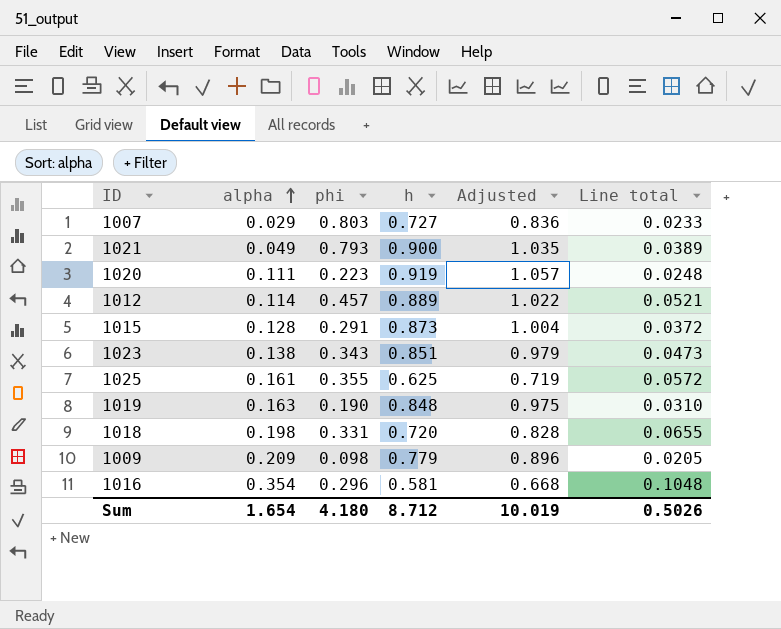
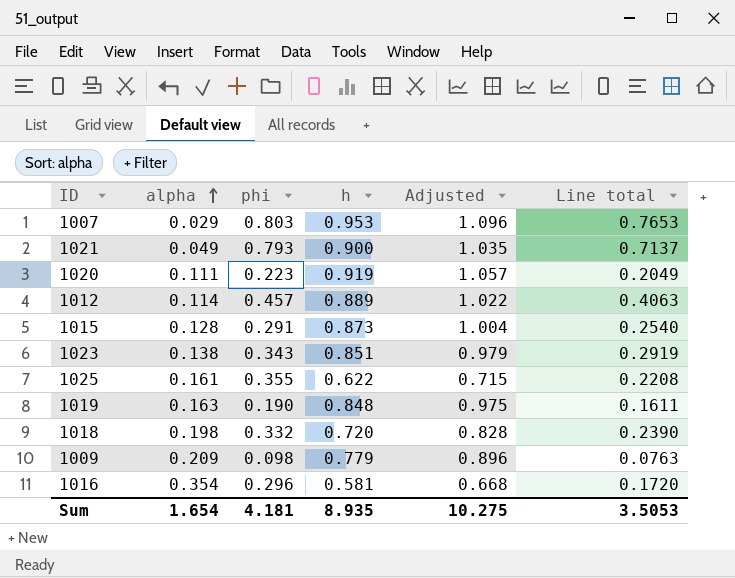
column Line total | formula: [alpha] * [phi] -> [phi] * [h]
1007 | h: 0.727 -> 0.953
1007 | Adjusted: 0.836 -> 1.096
1025 | h: 0.625 -> 0.622
1025 | Adjusted: 0.719 -> 0.715
1018 | phi: 0.331 -> 0.332
Sum | phi: 4.180 -> 4.181
Sum | h: 8.712 -> 8.935
Sum | Adjusted: 10.019 -> 10.275
Sum | Line total: 0.5026 -> 3.5053

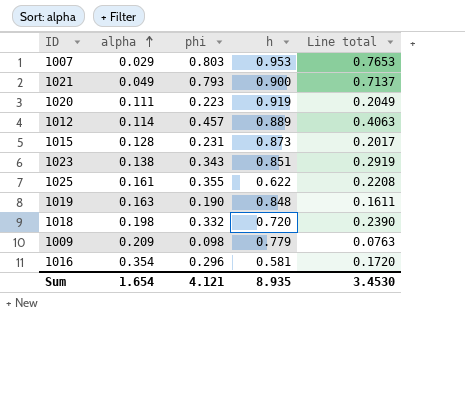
column Adjusted | formula: [h] * 1.15 -> none
1015 | phi: 0.291 -> 0.231
1015 | Line total: 0.2540 -> 0.2017
Sum | phi: 4.181 -> 4.121
Sum | Line total: 3.5053 -> 3.4530

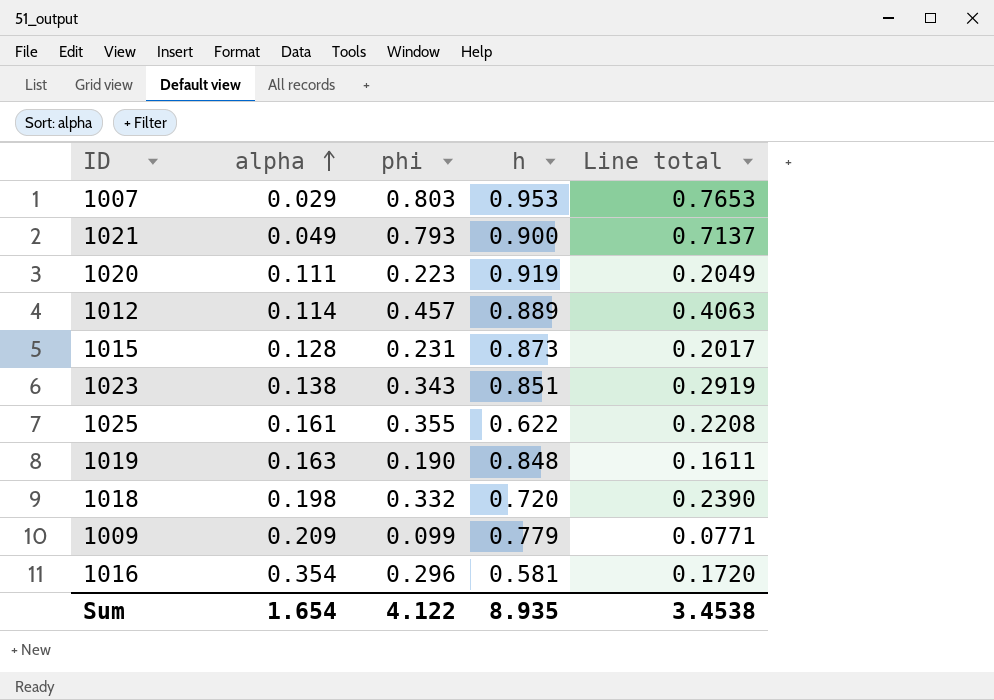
1009 | phi: 0.098 -> 0.099
1009 | Line total: 0.0763 -> 0.0771
Sum | phi: 4.121 -> 4.122
Sum | Line total: 3.4530 -> 3.4538

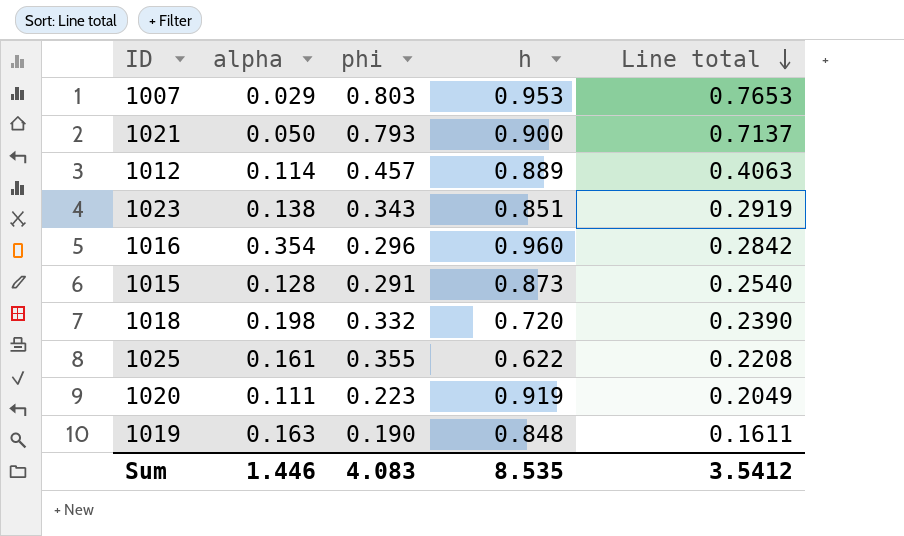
row order: alpha ascending -> Line total descending
row 1009: 0.209 | 0.099 | 0.779 | 0.0771 -> none
1021 | alpha: 0.049 -> 0.050
1016 | h: 0.581 -> 0.960
1016 | Line total: 0.1720 -> 0.2842
1015 | phi: 0.231 -> 0.291
1015 | Line total: 0.2017 -> 0.2540
Sum | alpha: 1.654 -> 1.446
Sum | phi: 4.122 -> 4.083
Sum | h: 8.935 -> 8.535
Sum | Line total: 3.4538 -> 3.5412

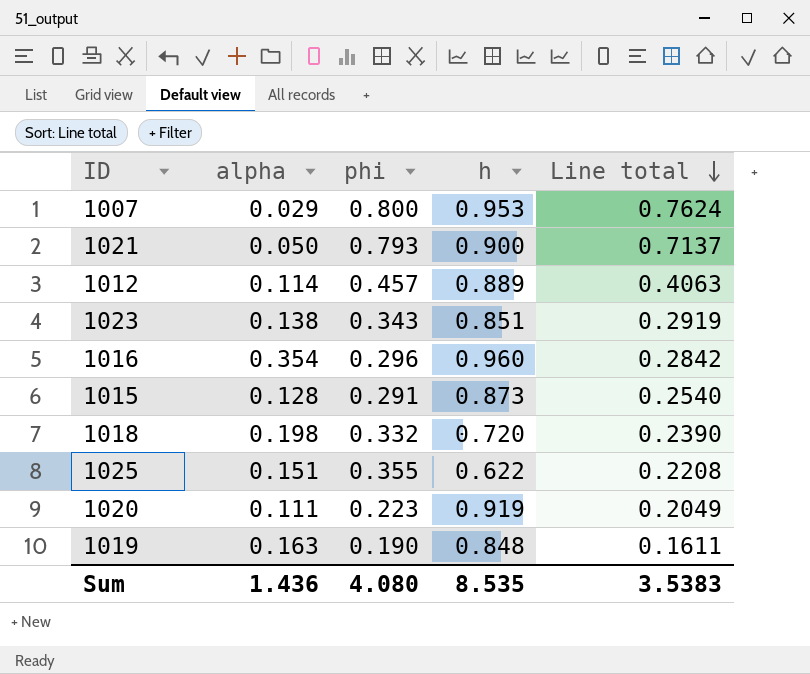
1007 | phi: 0.803 -> 0.800
1007 | Line total: 0.7653 -> 0.7624
1025 | alpha: 0.161 -> 0.151
Sum | alpha: 1.446 -> 1.436
Sum | phi: 4.083 -> 4.080
Sum | Line total: 3.5412 -> 3.5383

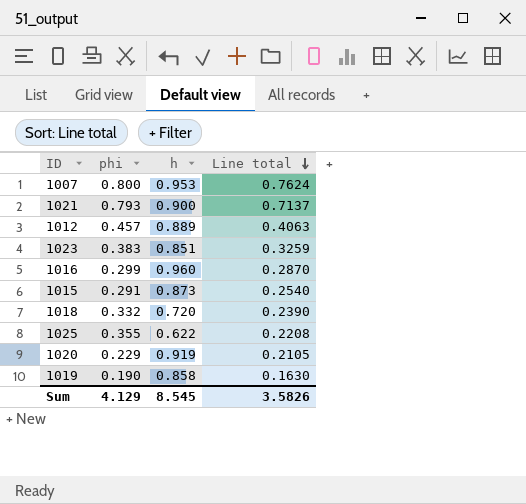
column alpha | position: 2 -> none
1023 | phi: 0.343 -> 0.383
1023 | Line total: 0.2919 -> 0.3259
1016 | phi: 0.296 -> 0.299
1016 | Line total: 0.2842 -> 0.2870
1020 | phi: 0.223 -> 0.229
1020 | Line total: 0.2049 -> 0.2105
1019 | h: 0.848 -> 0.858
1019 | Line total: 0.1611 -> 0.1630
Sum | phi: 4.080 -> 4.129
Sum | h: 8.535 -> 8.545
Sum | Line total: 3.5383 -> 3.5826

